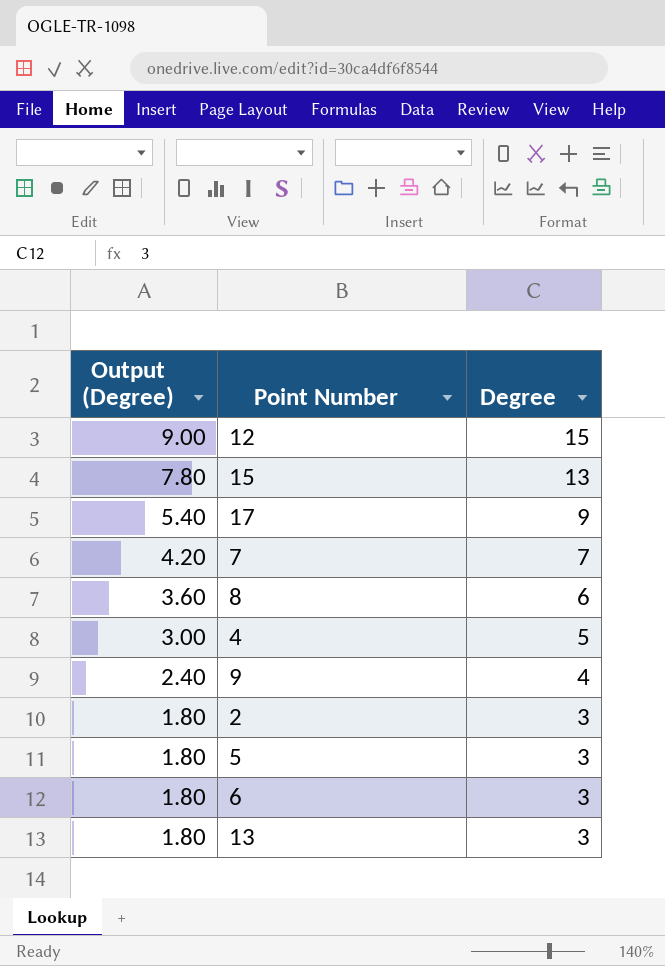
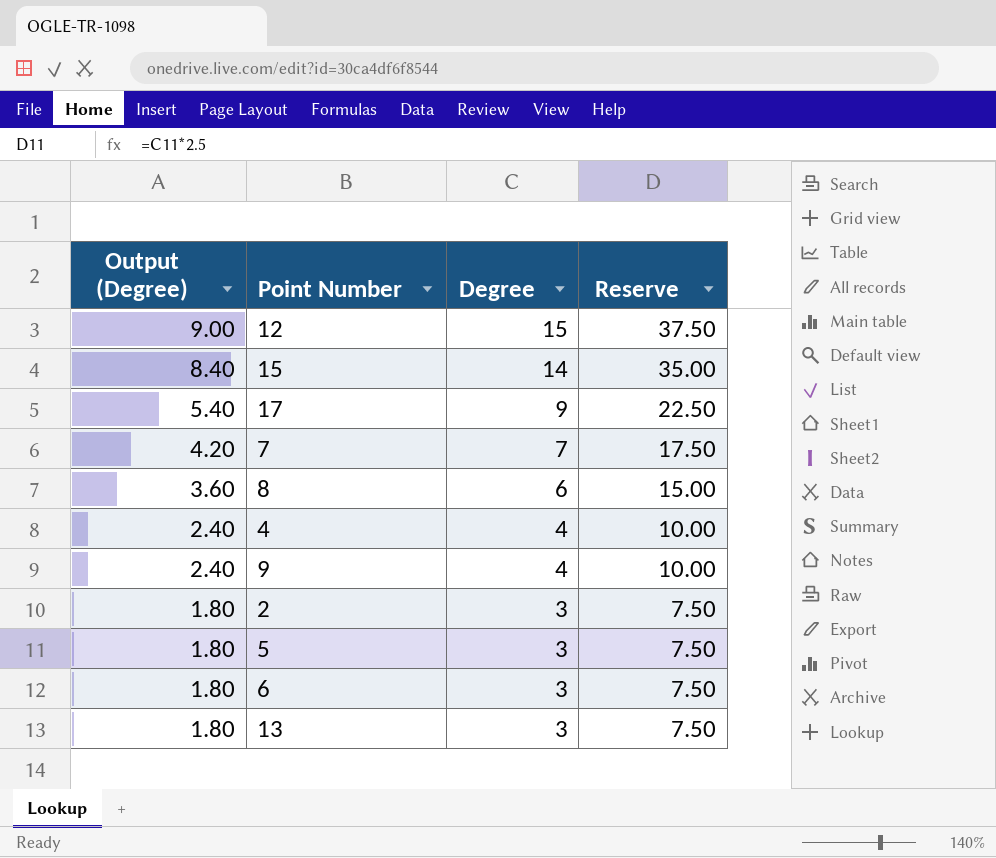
column Reserve | formula: none -> [Degree] * 2.5
15 | Output (Degree): 7.80 -> 8.40
15 | Degree: 13 -> 14
4 | Output (Degree): 3.00 -> 2.40
4 | Degree: 5 -> 4

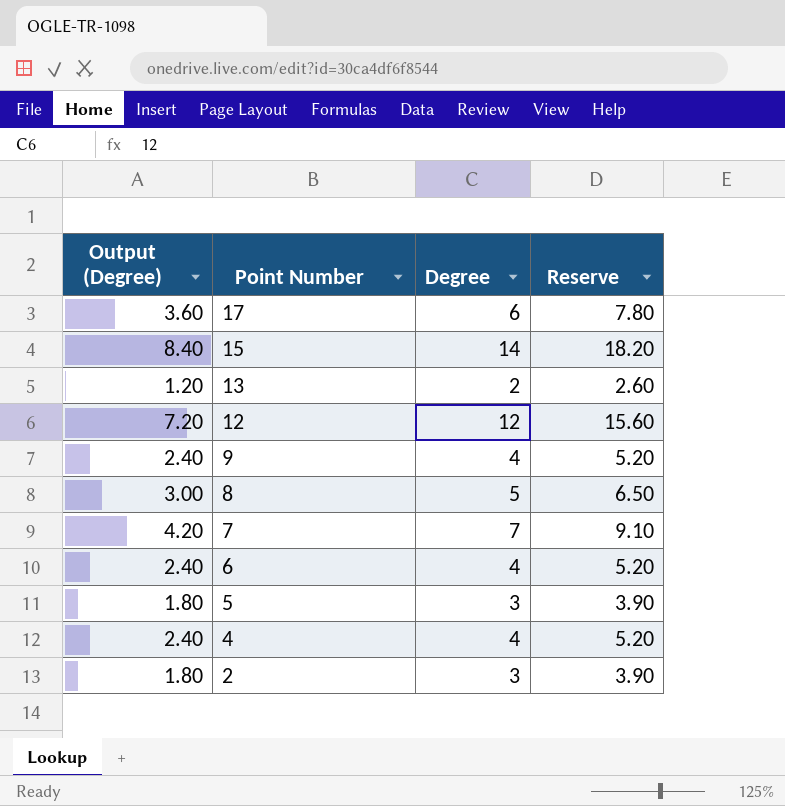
row order: Output (Degree) descending -> Point Number descending
column Reserve | formula: [Degree] * 2.5 -> [Degree] * 1.3
17 | Output (Degree): 5.40 -> 3.60
17 | Degree: 9 -> 6
13 | Output (Degree): 1.80 -> 1.20
13 | Degree: 3 -> 2
12 | Output (Degree): 9.00 -> 7.20
12 | Degree: 15 -> 12
8 | Output (Degree): 3.60 -> 3.00
8 | Degree: 6 -> 5
6 | Output (Degree): 1.80 -> 2.40
6 | Degree: 3 -> 4

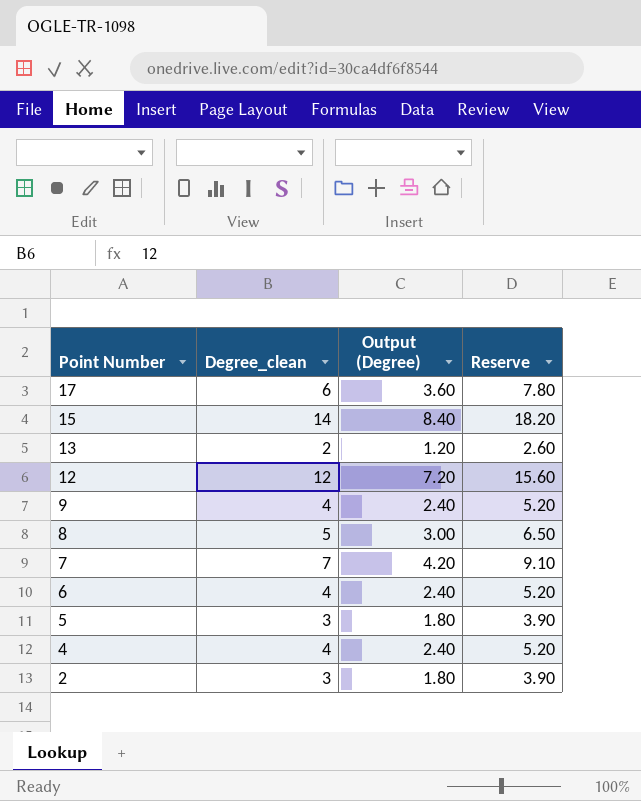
column name: Degree -> Degree_clean
column Output (Degree) | position: 1 -> 3

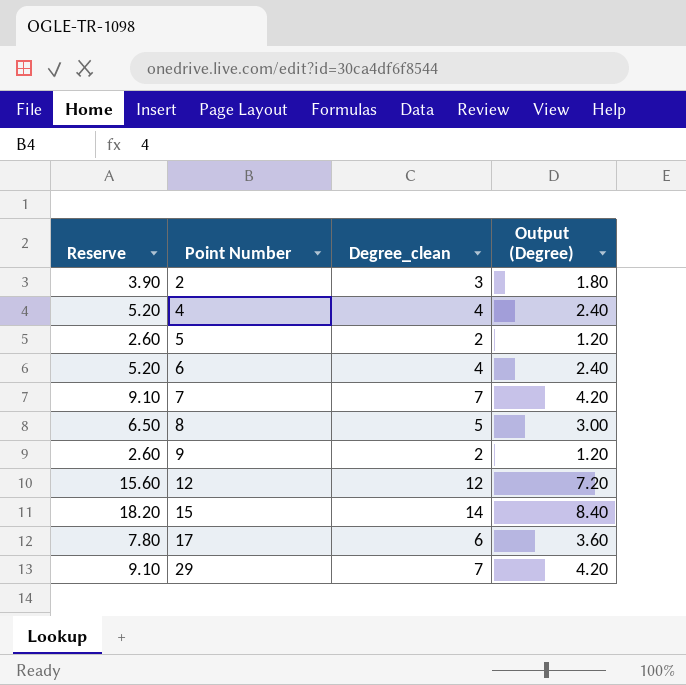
row order: Point Number descending -> Point Number ascending
column Reserve | position: 4 -> 1
row 13: 2 | 1.20 | 2.60 -> none
5 | Reserve: 3.90 -> 2.60
5 | Degree_clean: 3 -> 2
5 | Output (Degree): 1.80 -> 1.20
9 | Reserve: 5.20 -> 2.60
9 | Degree_clean: 4 -> 2
9 | Output (Degree): 2.40 -> 1.20
row 29: none -> 9.10 | 7 | 4.20

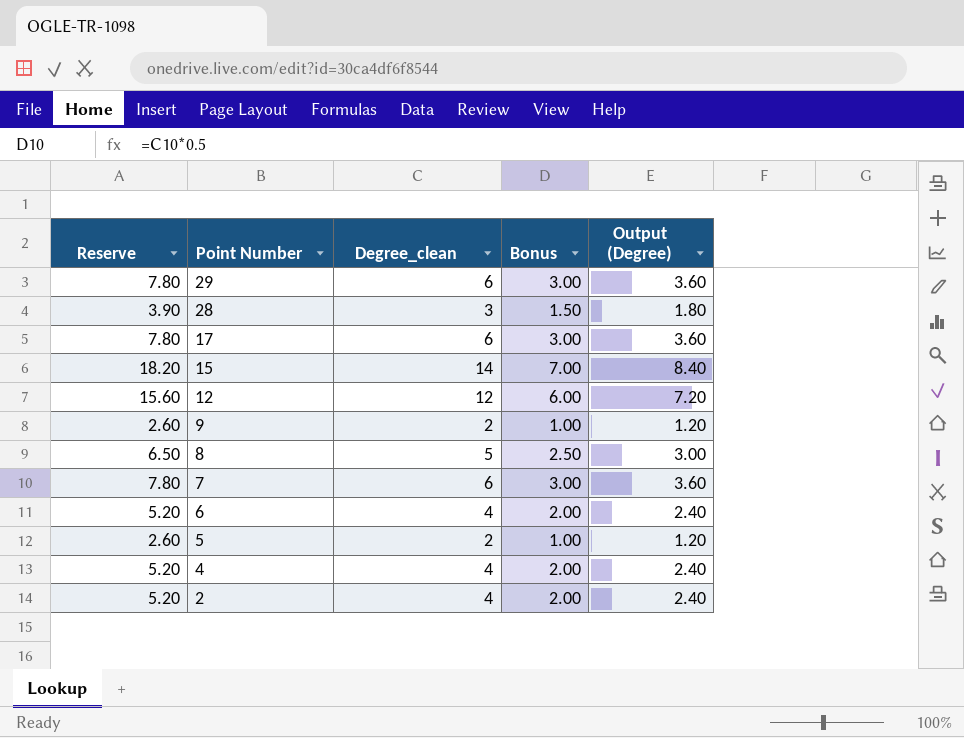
row order: Point Number ascending -> Point Number descending
column Bonus | formula: none -> [Degree_clean] * 0.5
29 | Reserve: 9.10 -> 7.80
29 | Degree_clean: 7 -> 6
29 | Output (Degree): 4.20 -> 3.60
row 28: none -> 3.90 | 3 | 1.50 | 1.80
7 | Reserve: 9.10 -> 7.80
7 | Degree_clean: 7 -> 6
7 | Output (Degree): 4.20 -> 3.60
2 | Reserve: 3.90 -> 5.20
2 | Degree_clean: 3 -> 4
2 | Output (Degree): 1.80 -> 2.40

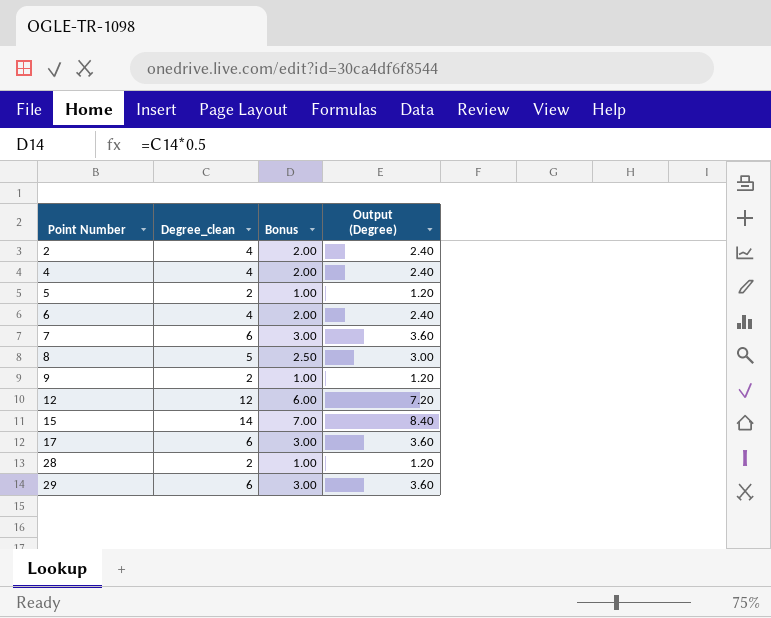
row order: Point Number descending -> Point Number ascending
column Reserve | formula: [Degree_clean] * 1.3 -> none
28 | Degree_clean: 3 -> 2
28 | Bonus: 1.50 -> 1.00
28 | Output (Degree): 1.80 -> 1.20

